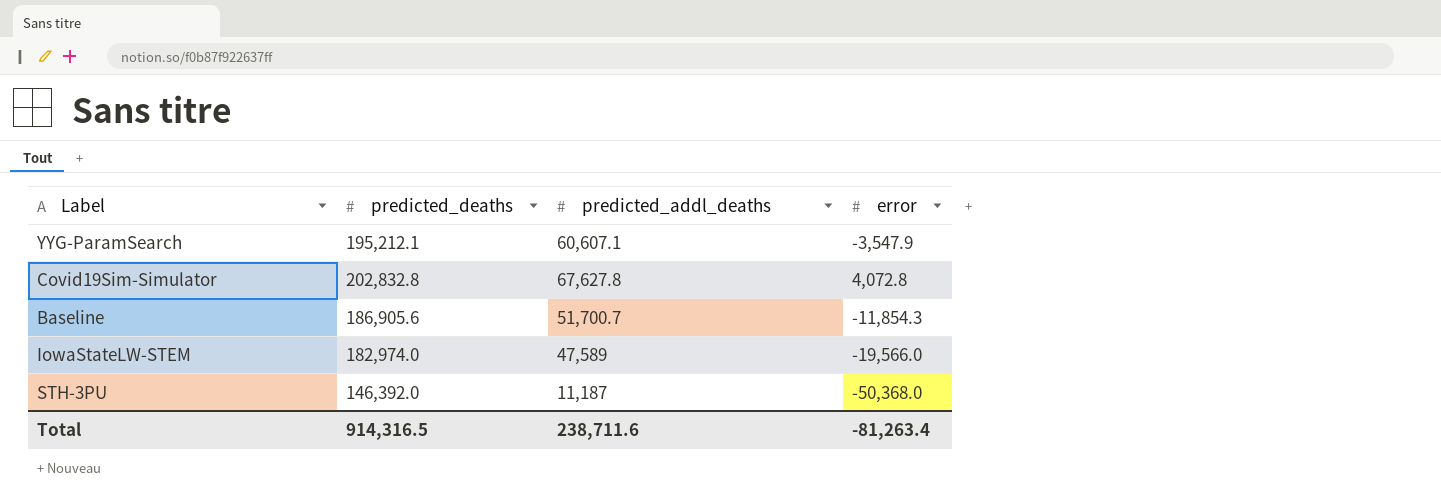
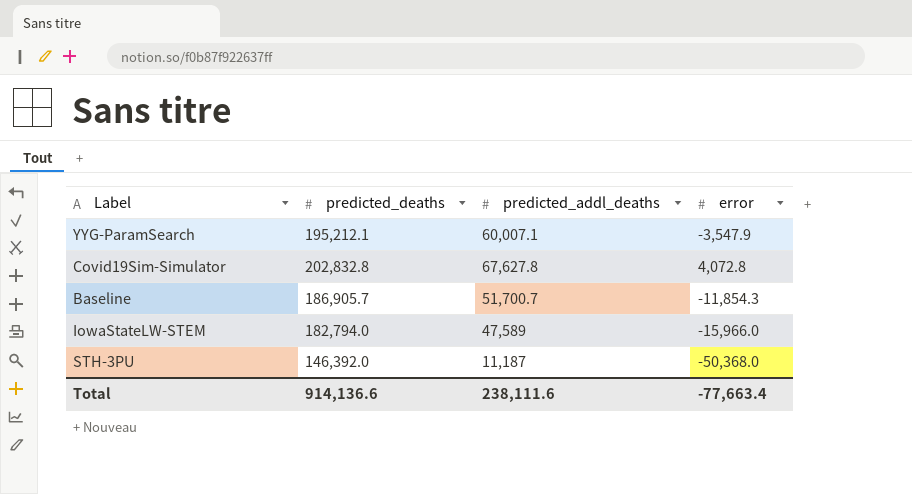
YYG-ParamSearch | predicted_addl_deaths: 60,607.1 -> 60,007.1
Baseline | predicted_deaths: 186,905.6 -> 186,905.7
IowaStateLW-STEM | predicted_deaths: 182,974.0 -> 182,794.0
IowaStateLW-STEM | error: -19,566.0 -> -15,966.0
Total | predicted_deaths: 914,316.5 -> 914,136.6
Total | predicted_addl_deaths: 238,711.6 -> 238,111.6
Total | error: -81,263.4 -> -77,663.4

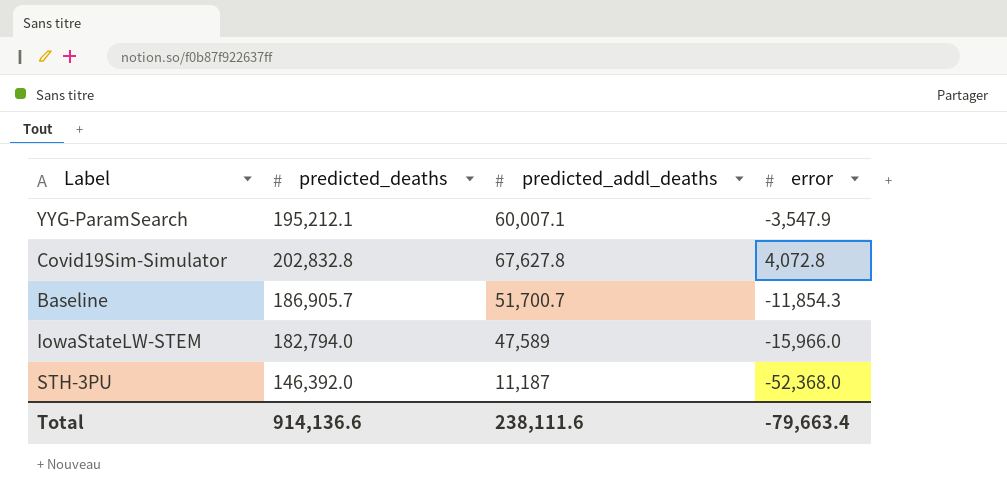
STH-3PU | error: -50,368.0 -> -52,368.0
Total | error: -77,663.4 -> -79,663.4

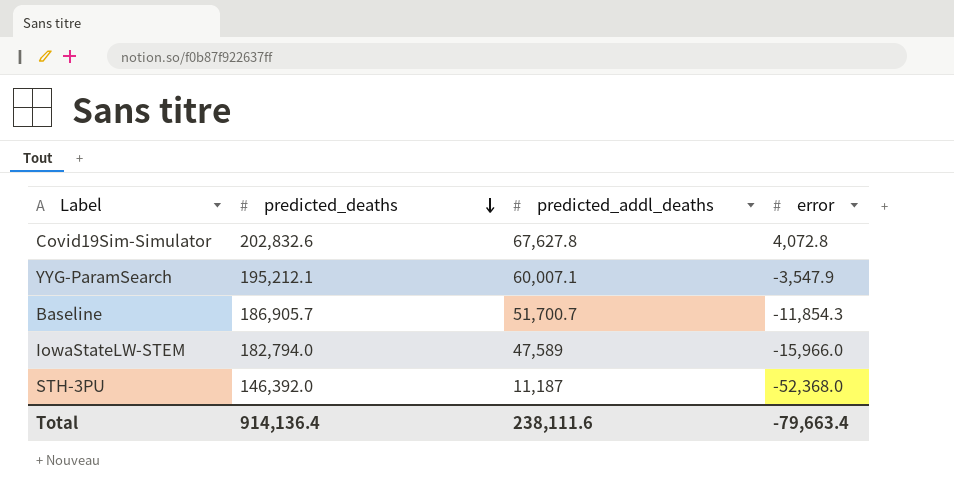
row order: none -> predicted_deaths descending
Covid19Sim-Simulator | predicted_deaths: 202,832.8 -> 202,832.6
Total | predicted_deaths: 914,136.6 -> 914,136.4

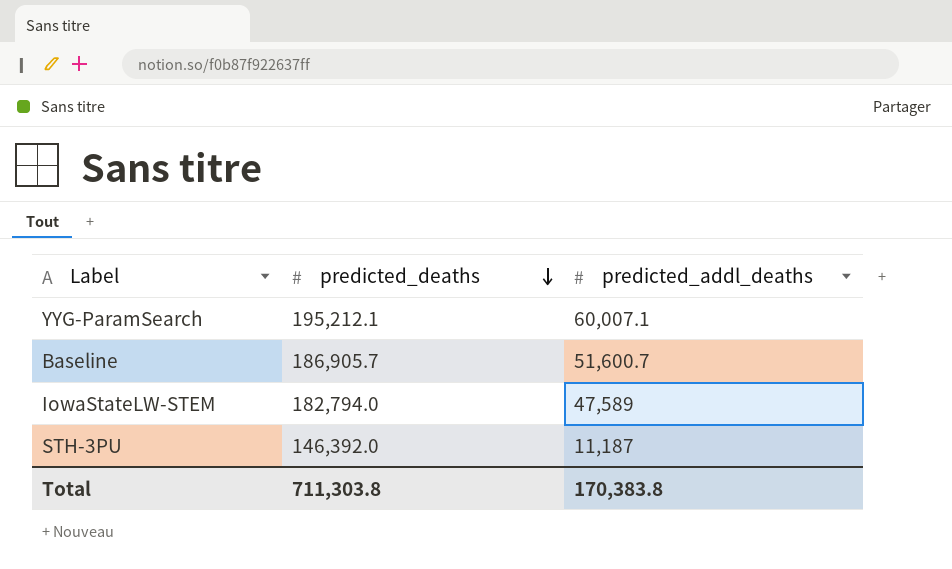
column error | position: 4 -> none
row Covid19Sim-Simulator: 202,832.6 | 67,627.8 | 4,072.8 -> none
Baseline | predicted_addl_deaths: 51,700.7 -> 51,600.7
Total | predicted_deaths: 914,136.4 -> 711,303.8
Total | predicted_addl_deaths: 238,111.6 -> 170,383.8

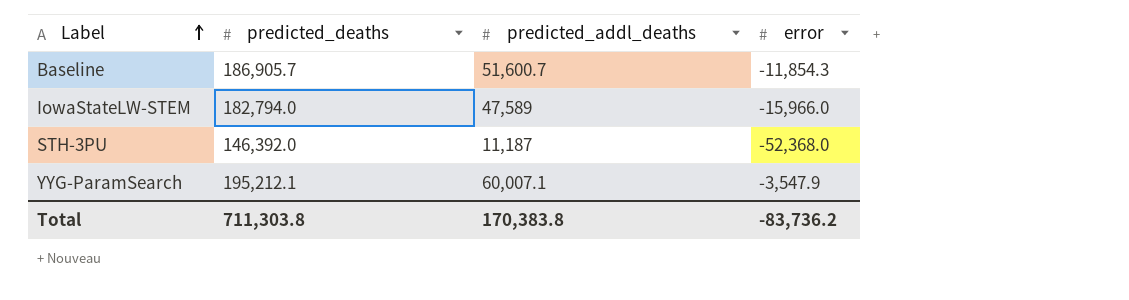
row order: predicted_deaths descending -> Label ascending
column error | position: none -> 4

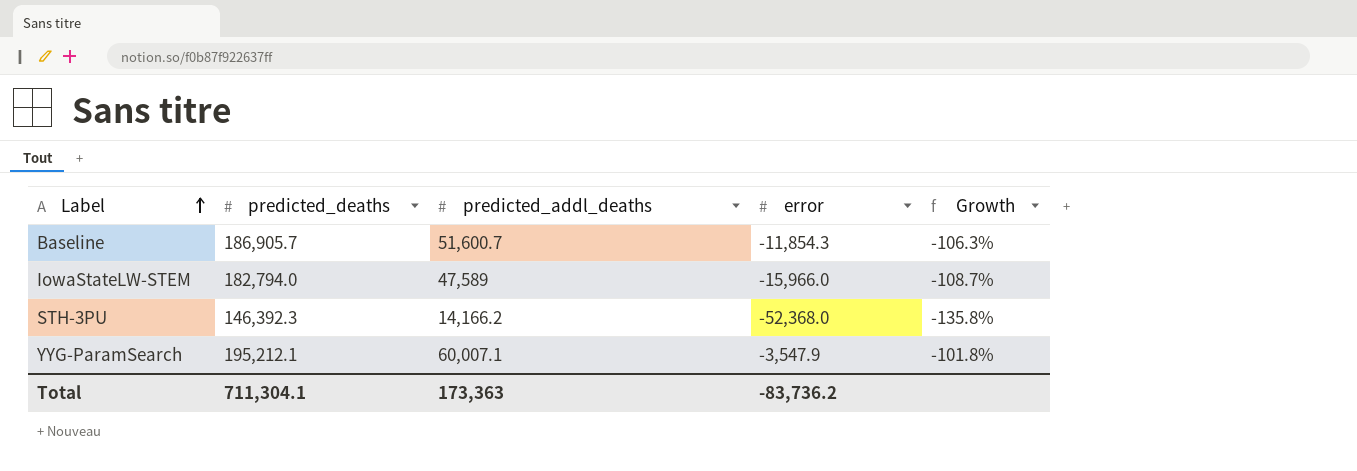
column Growth | formula: none -> ([error] - [predicted_deaths]) / [predicted_deaths]
STH-3PU | predicted_deaths: 146,392.0 -> 146,392.3
STH-3PU | predicted_addl_deaths: 11,187 -> 14,166.2
Total | predicted_deaths: 711,303.8 -> 711,304.1
Total | predicted_addl_deaths: 170,383.8 -> 173,363

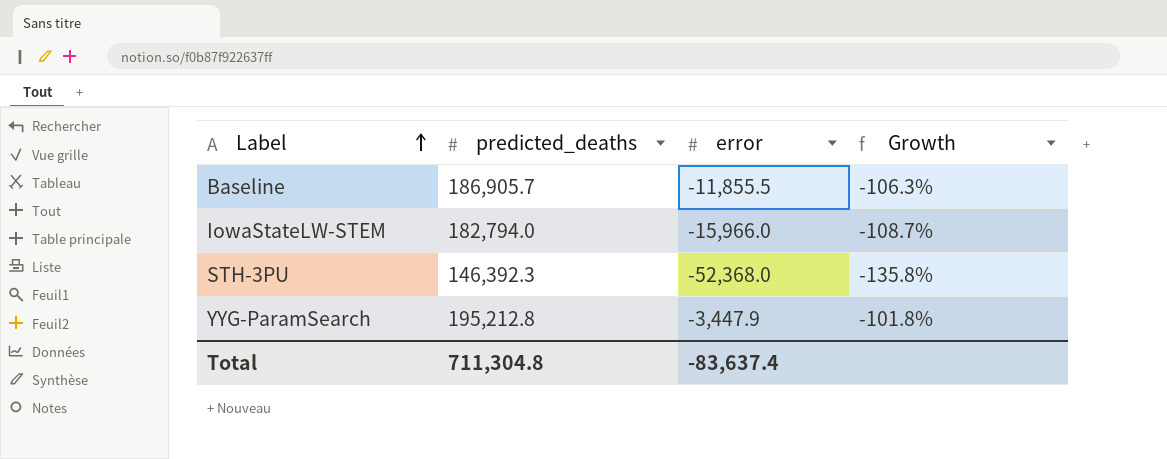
column predicted_addl_deaths | position: 3 -> none
Baseline | error: -11,854.3 -> -11,855.5
YYG-ParamSearch | predicted_deaths: 195,212.1 -> 195,212.8
YYG-ParamSearch | error: -3,547.9 -> -3,447.9
Total | predicted_deaths: 711,304.1 -> 711,304.8
Total | error: -83,736.2 -> -83,637.4

